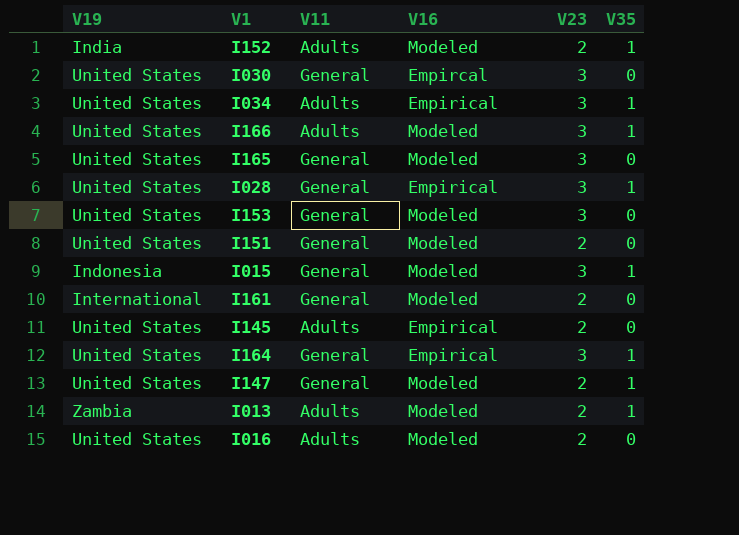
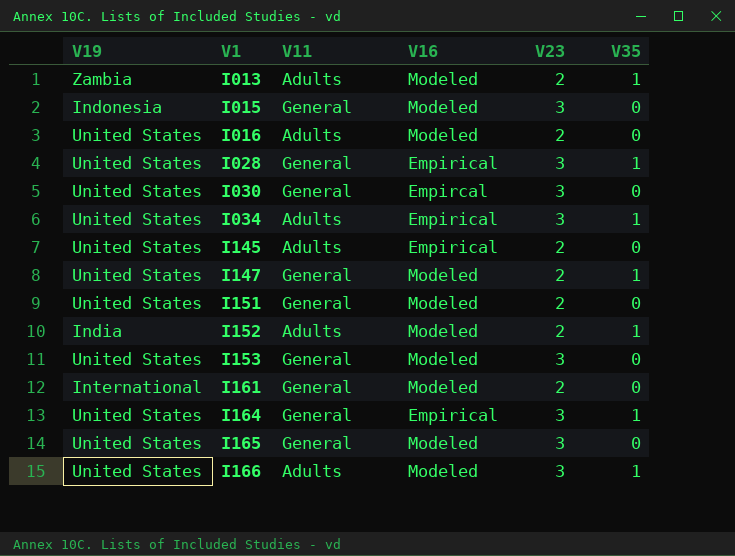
row order: none -> V1 ascending
I015 | V35: 1 -> 0

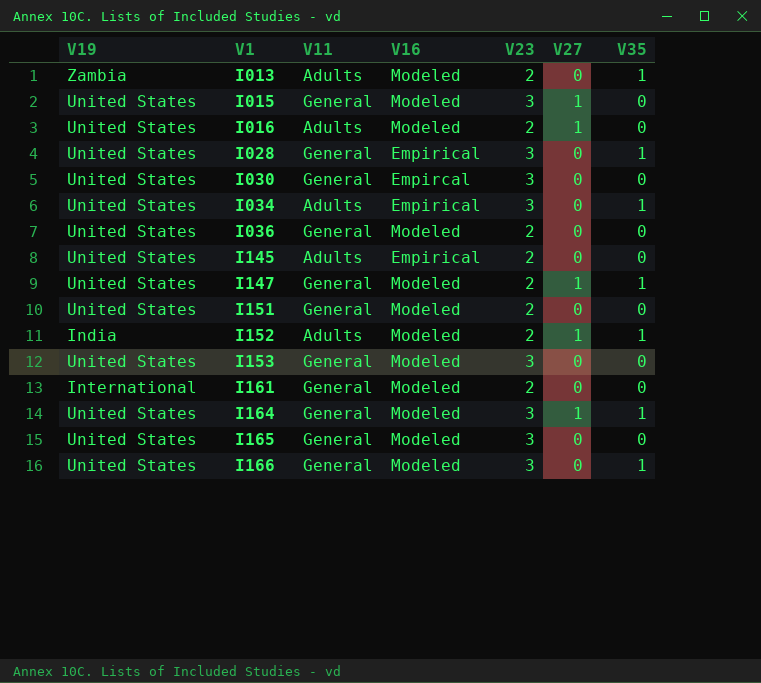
column V27 | position: none -> 6
I015 | V19: Indonesia -> United States
row I036: none -> United States | General | Modeled | 2 | 0 | 0
I164 | V16: Empirical -> Modeled
I166 | V11: Adults -> General

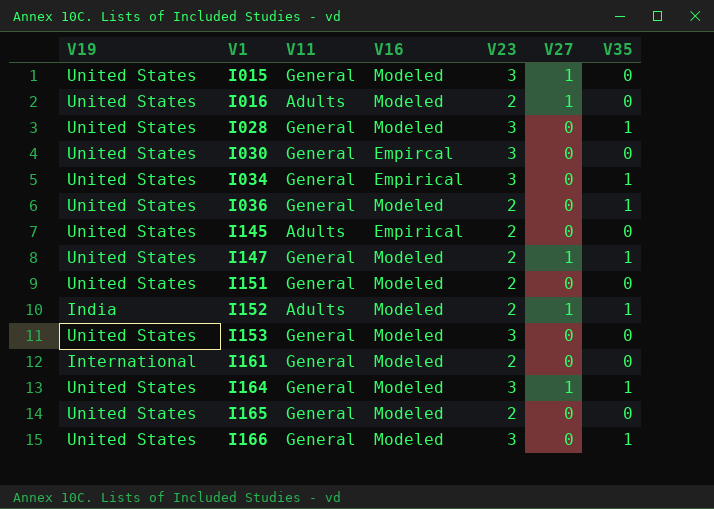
row I013: Zambia | Adults | Modeled | 2 | 0 | 1 -> none
I028 | V16: Empirical -> Modeled
I034 | V11: Adults -> General
I036 | V35: 0 -> 1
I165 | V23: 3 -> 2

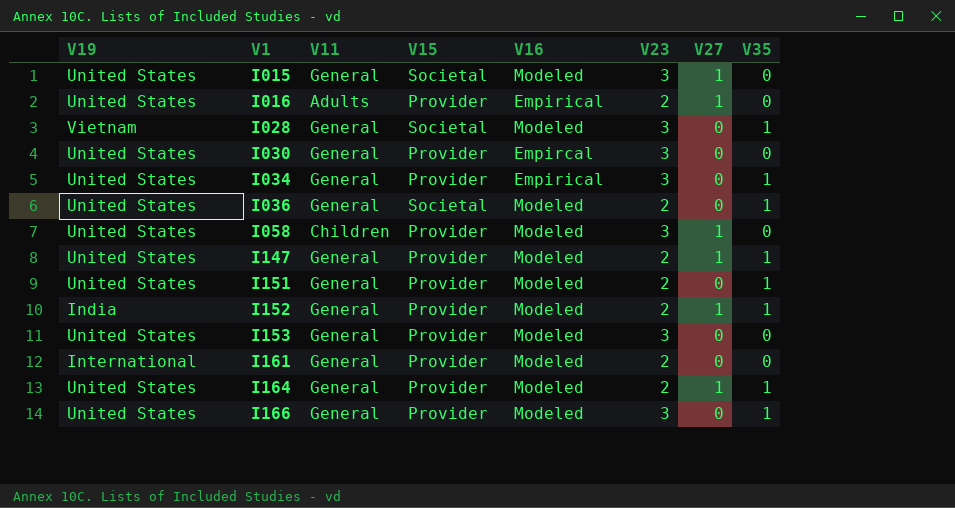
column V15 | position: none -> 4
row I145: United States | Adults | Empirical | 2 | 0 | 0 -> none
row I165: United States | General | Modeled | 2 | 0 | 0 -> none
I016 | V16: Modeled -> Empirical
I028 | V19: United States -> Vietnam
row I058: none -> United States | Children | Provider | Modeled | 3 | 1 | 0
I151 | V35: 0 -> 1
I152 | V11: Adults -> General
I164 | V23: 3 -> 2

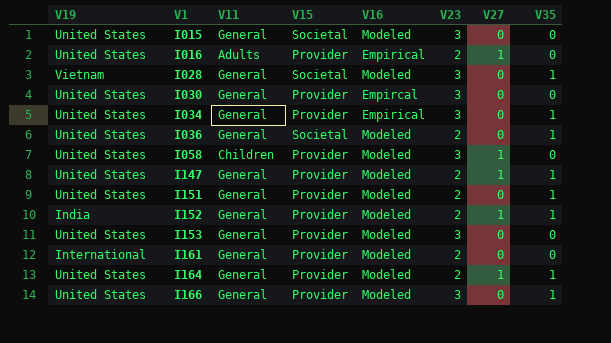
I015 | V27: 1 -> 0

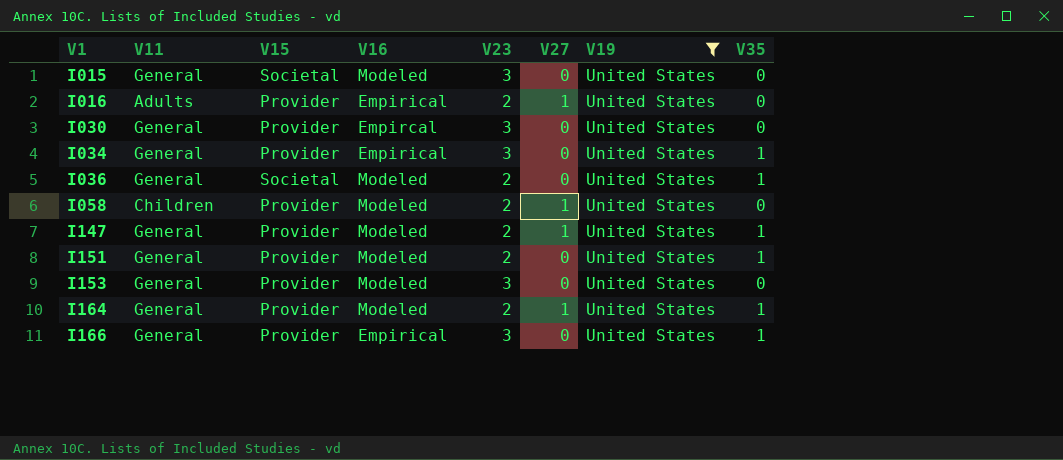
filter: none -> V19 = United States
column V19 | position: 1 -> 7
I058 | V23: 3 -> 2
I166 | V16: Modeled -> Empirical

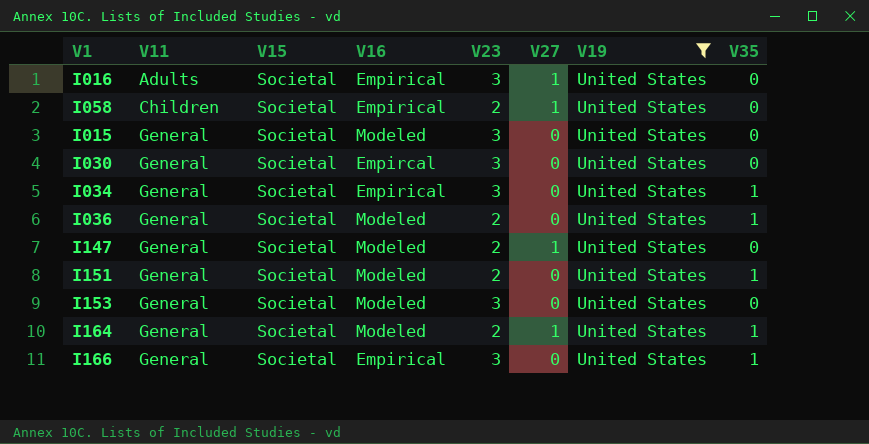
row order: V1 ascending -> V11 ascending
I016 | V15: Provider -> Societal
I016 | V23: 2 -> 3
I058 | V15: Provider -> Societal
I058 | V16: Modeled -> Empirical
I030 | V15: Provider -> Societal
I034 | V15: Provider -> Societal
I147 | V15: Provider -> Societal
I147 | V35: 1 -> 0
I151 | V15: Provider -> Societal
I153 | V15: Provider -> Societal
I164 | V15: Provider -> Societal
I166 | V15: Provider -> Societal

